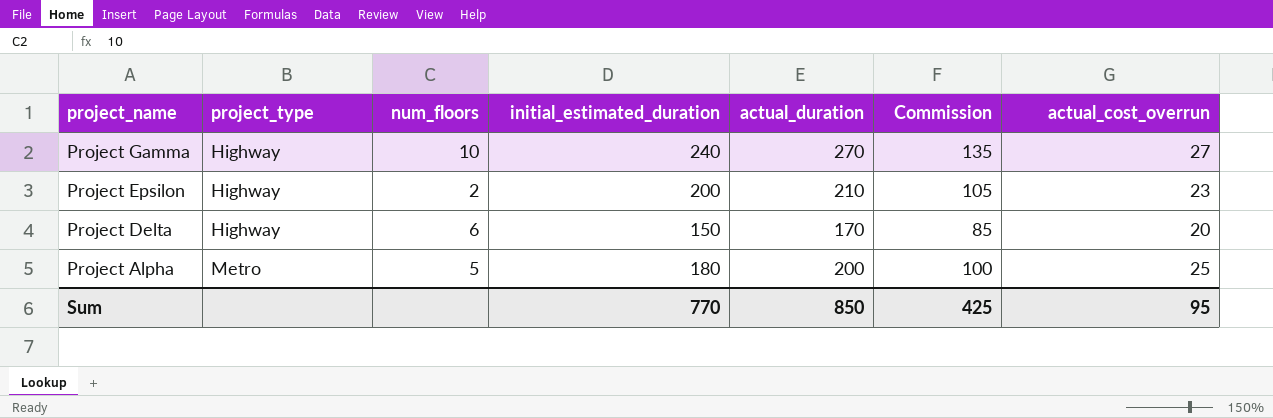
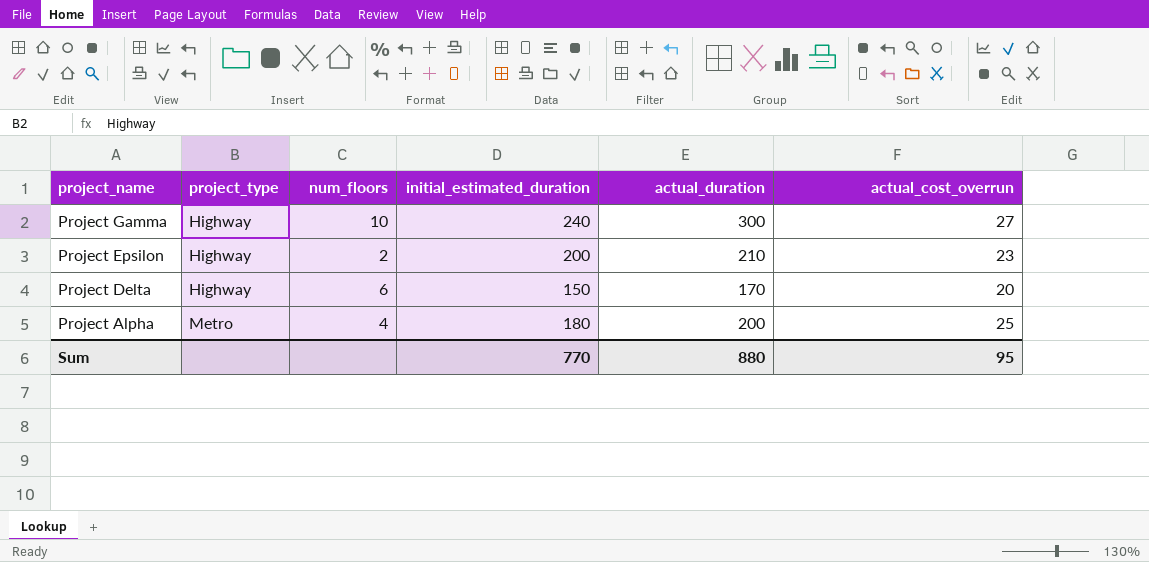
column Commission | formula: [actual_duration] * 0.5 -> none
Project Gamma | actual_duration: 270 -> 300
Project Alpha | num_floors: 5 -> 4
Sum | actual_duration: 850 -> 880

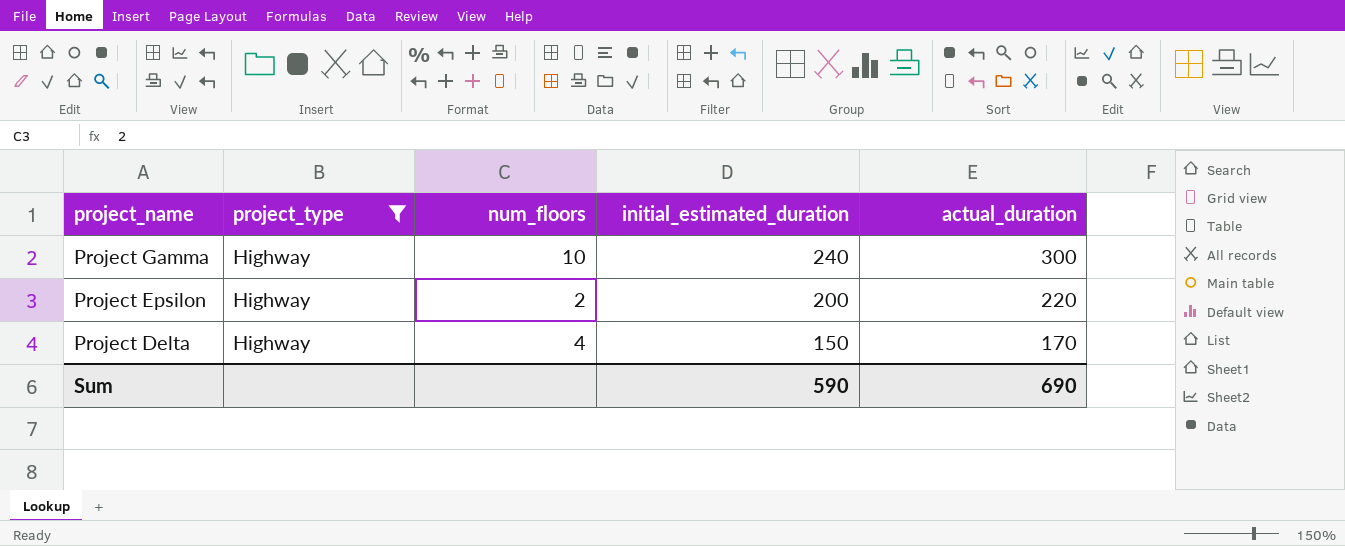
filter: none -> project_type = Highway
column actual_cost_overrun | position: 6 -> none
Project Epsilon | actual_duration: 210 -> 220
Project Delta | num_floors: 6 -> 4
Sum | initial_estimated_duration: 770 -> 590
Sum | actual_duration: 880 -> 690

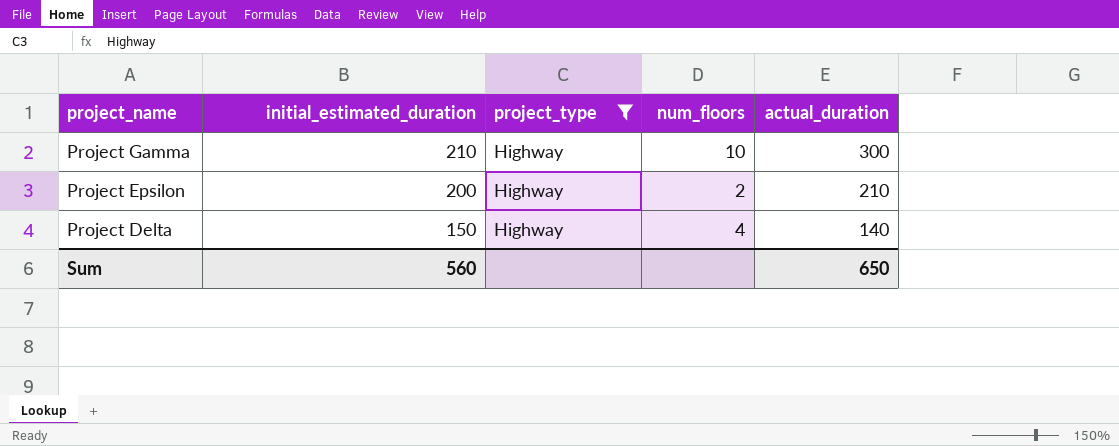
column initial_estimated_duration | position: 4 -> 2
Project Gamma | initial_estimated_duration: 240 -> 210
Project Epsilon | actual_duration: 220 -> 210
Project Delta | actual_duration: 170 -> 140
Sum | initial_estimated_duration: 590 -> 560
Sum | actual_duration: 690 -> 650

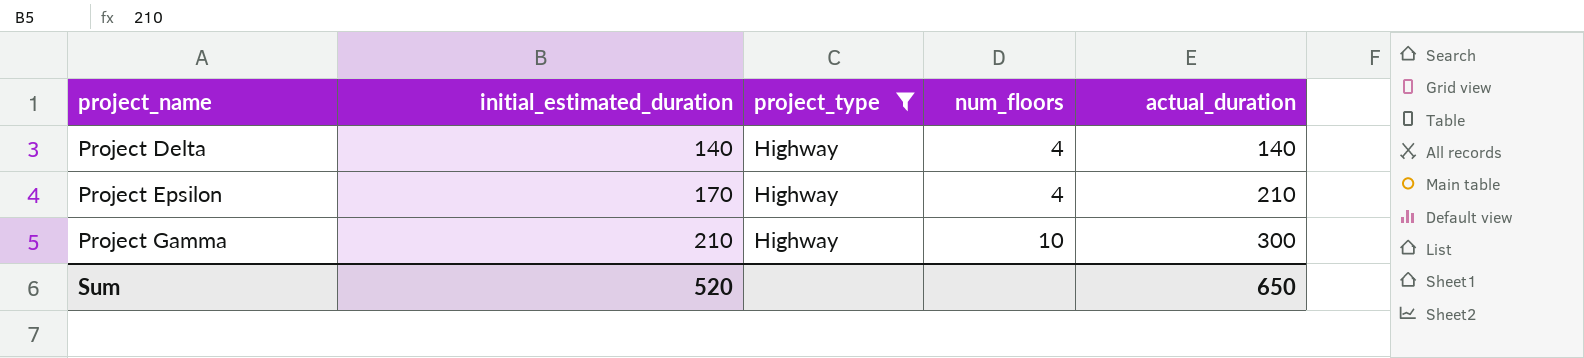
row order: project_name descending -> project_name ascending
Project Delta | initial_estimated_duration: 150 -> 140
Project Epsilon | initial_estimated_duration: 200 -> 170
Project Epsilon | num_floors: 2 -> 4
Sum | initial_estimated_duration: 560 -> 520

